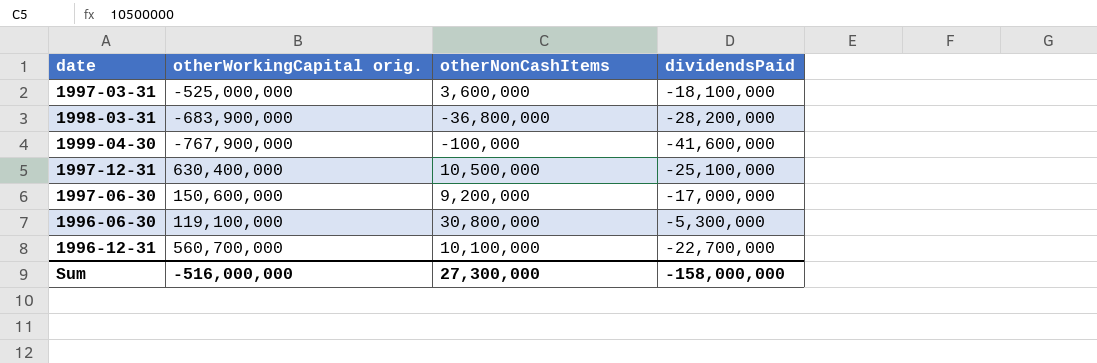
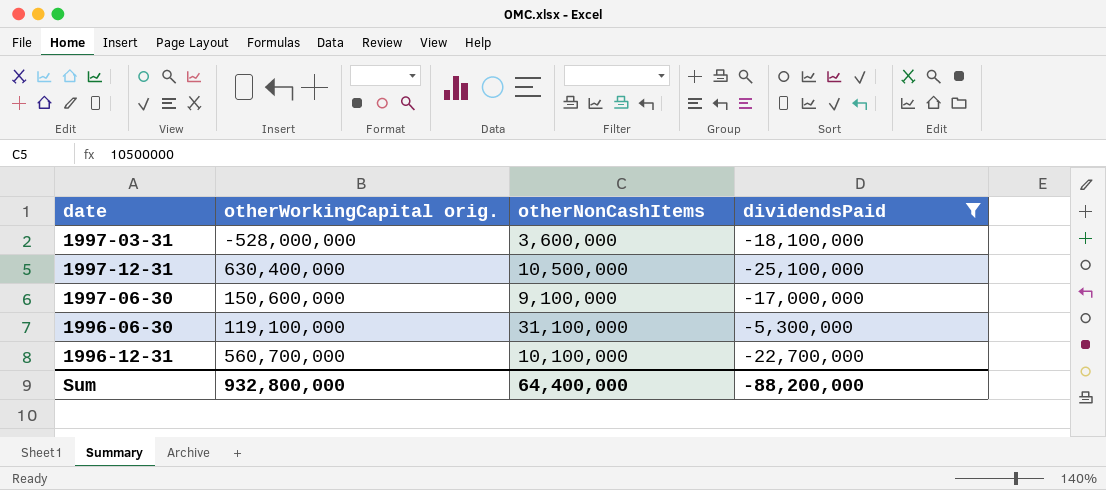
filter: none -> dividendsPaid >= -25,100,000
1997-03-31 | otherWorkingCapital orig.: -525,000,000 -> -528,000,000
1997-06-30 | otherNonCashItems: 9,200,000 -> 9,100,000
1996-06-30 | otherNonCashItems: 30,800,000 -> 31,100,000
Sum | otherWorkingCapital orig.: -516,000,000 -> 932,800,000
Sum | otherNonCashItems: 27,300,000 -> 64,400,000
Sum | dividendsPaid: -158,000,000 -> -88,200,000

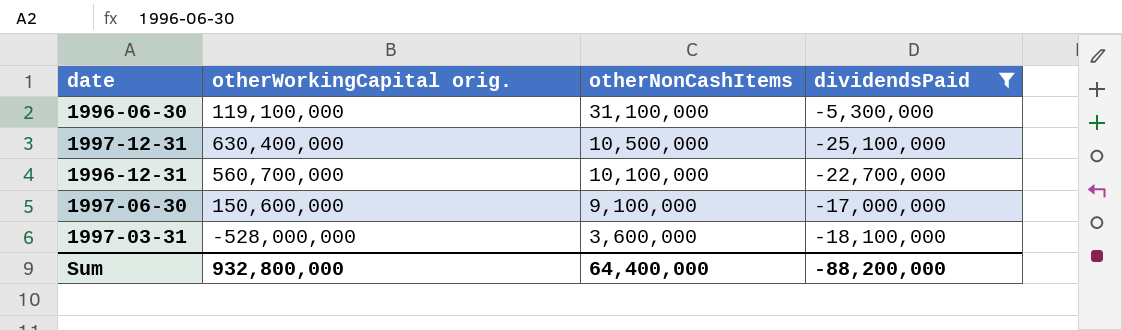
row order: none -> otherNonCashItems descending

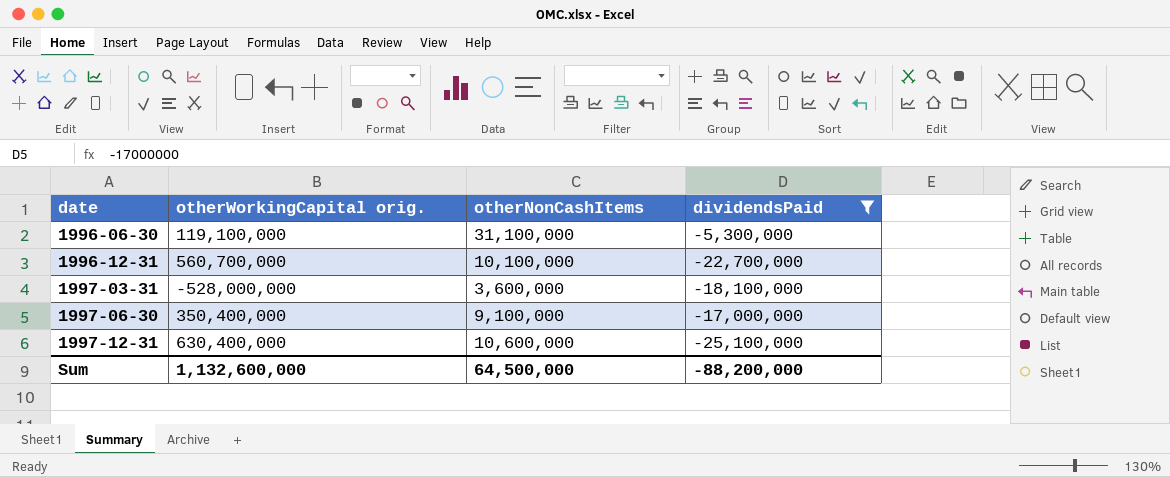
row order: otherNonCashItems descending -> date ascending
1997-06-30 | otherWorkingCapital orig.: 150,600,000 -> 350,400,000
1997-12-31 | otherNonCashItems: 10,500,000 -> 10,600,000
Sum | otherWorkingCapital orig.: 932,800,000 -> 1,132,600,000
Sum | otherNonCashItems: 64,400,000 -> 64,500,000

